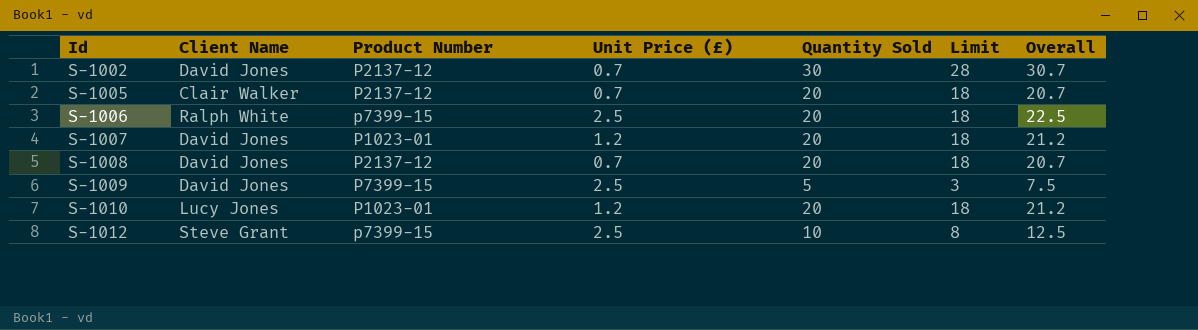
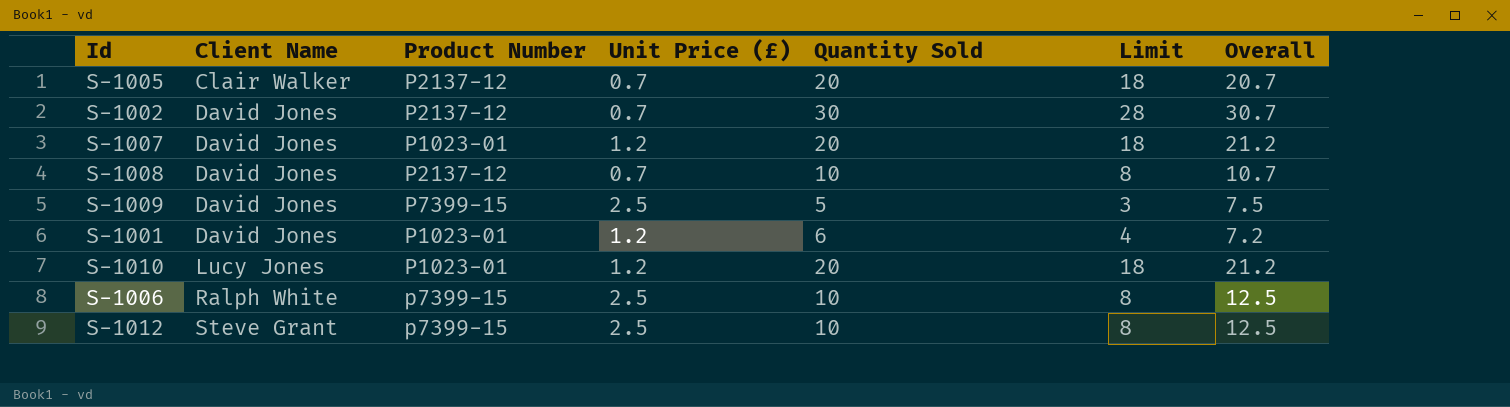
row order: Id ascending -> Client Name ascending
S-1008 | Quantity Sold: 20 -> 10
S-1008 | Limit: 18 -> 8
S-1008 | Overall: 20.7 -> 10.7
row S-1001: none -> David Jones | P1023-01 | 1.2 | 6 | 4 | 7.2
S-1006 | Quantity Sold: 20 -> 10
S-1006 | Limit: 18 -> 8
S-1006 | Overall: 22.5 -> 12.5

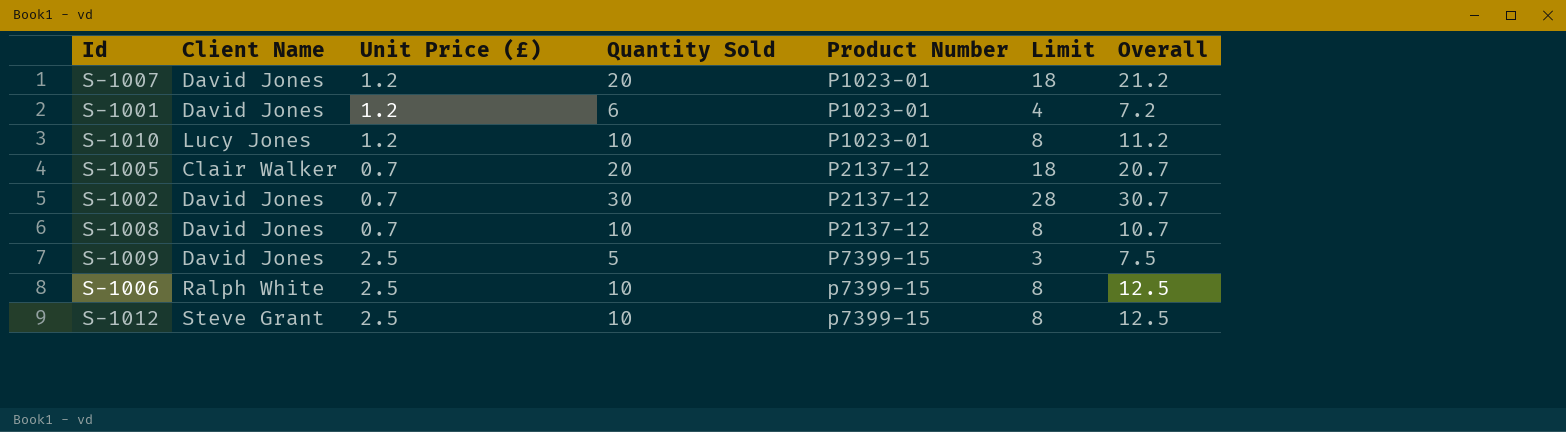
row order: Client Name ascending -> Product Number ascending
column Product Number | position: 3 -> 5
S-1010 | Quantity Sold: 20 -> 10
S-1010 | Limit: 18 -> 8
S-1010 | Overall: 21.2 -> 11.2

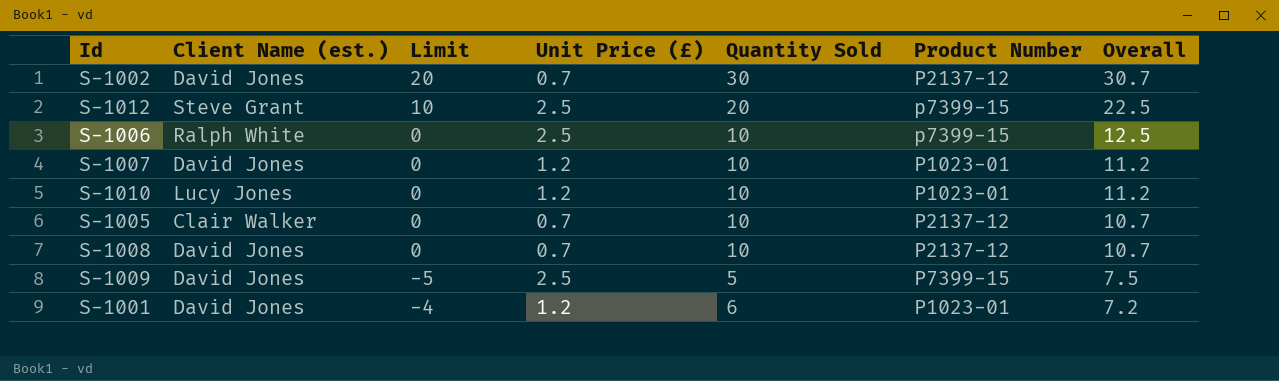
row order: Product Number ascending -> Overall descending
column name: Client Name -> Client Name (est.)
column Limit | formula: [Quantity Sold] - 2 -> [Quantity Sold] - 10
column Limit | position: 6 -> 3
S-1012 | Quantity Sold: 10 -> 20
S-1012 | Overall: 12.5 -> 22.5
S-1007 | Quantity Sold: 20 -> 10
S-1007 | Overall: 21.2 -> 11.2
S-1005 | Quantity Sold: 20 -> 10
S-1005 | Overall: 20.7 -> 10.7

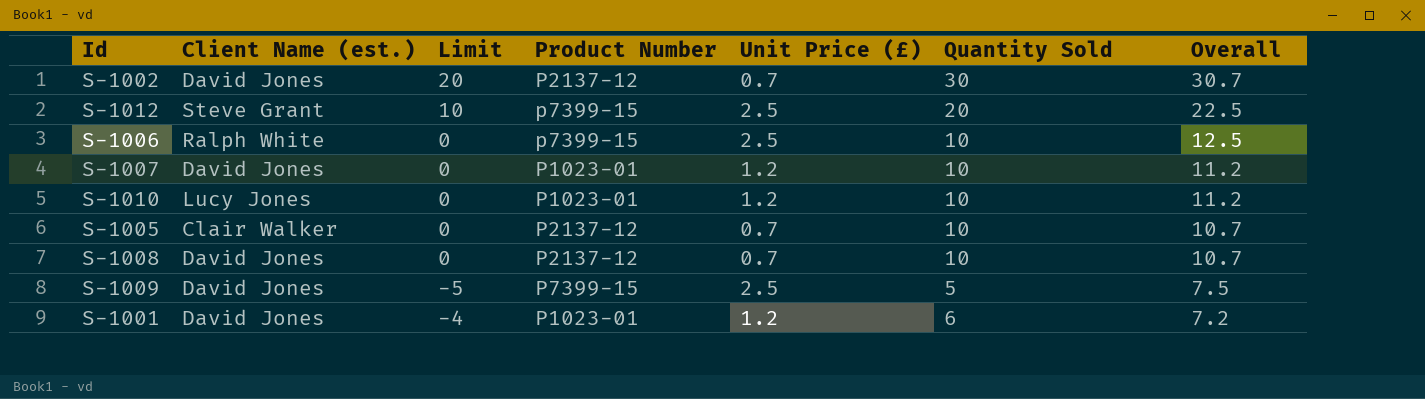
column Product Number | position: 6 -> 4

